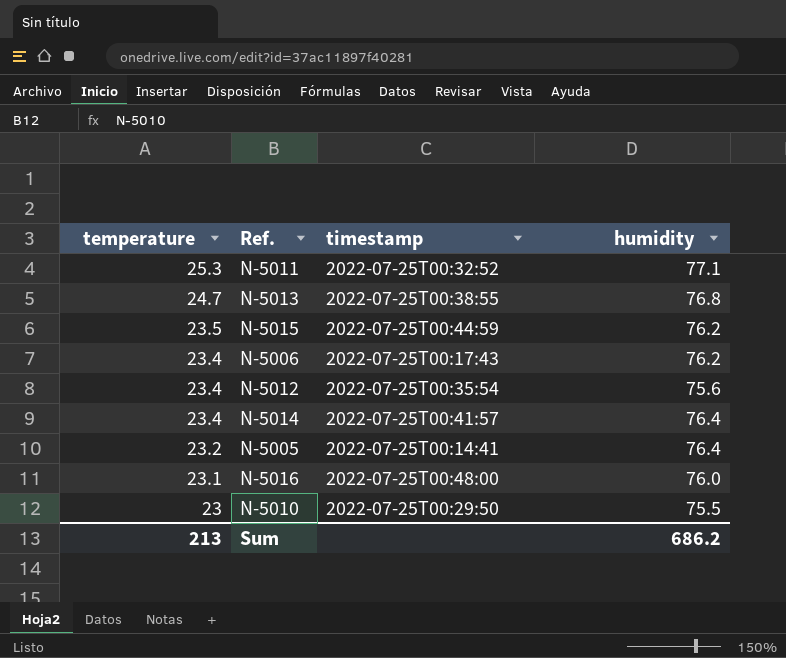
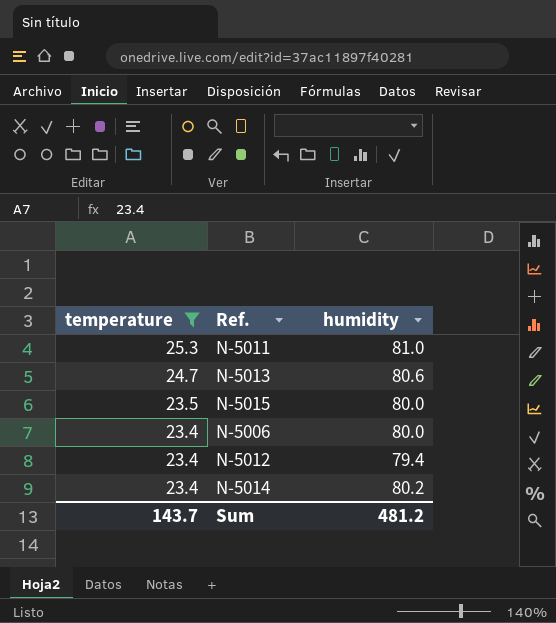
filter: none -> temperature >= 23.4
column timestamp | position: 3 -> none
N-5011 | humidity: 77.1 -> 81.0
N-5013 | humidity: 76.8 -> 80.6
N-5015 | humidity: 76.2 -> 80.0
N-5006 | humidity: 76.2 -> 80.0
N-5012 | humidity: 75.6 -> 79.4
N-5014 | humidity: 76.4 -> 80.2
Sum | temperature: 213 -> 143.7
Sum | humidity: 686.2 -> 481.2

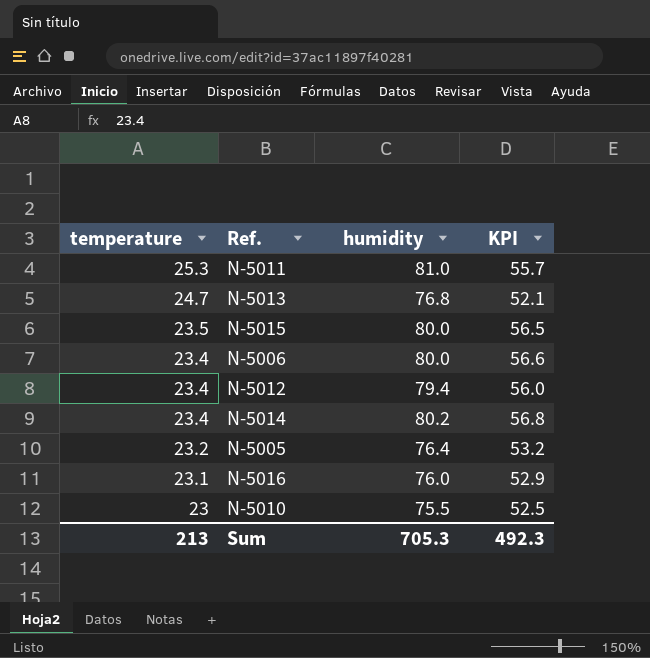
filter: temperature >= 23.4 -> none
column KPI | formula: none -> [humidity] - [temperature]
N-5013 | humidity: 80.6 -> 76.8
Sum | temperature: 143.7 -> 213
Sum | humidity: 481.2 -> 705.3

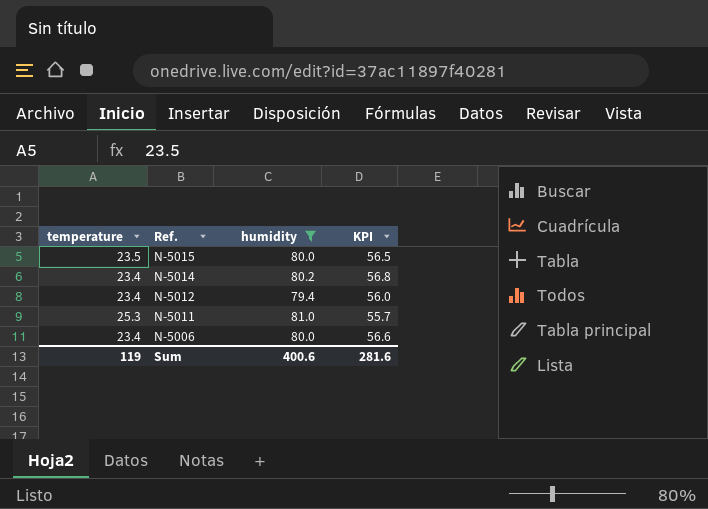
filter: none -> humidity >= 79.4
row order: temperature descending -> Ref. descending
Sum | temperature: 213 -> 119
Sum | humidity: 705.3 -> 400.6
Sum | KPI: 492.3 -> 281.6

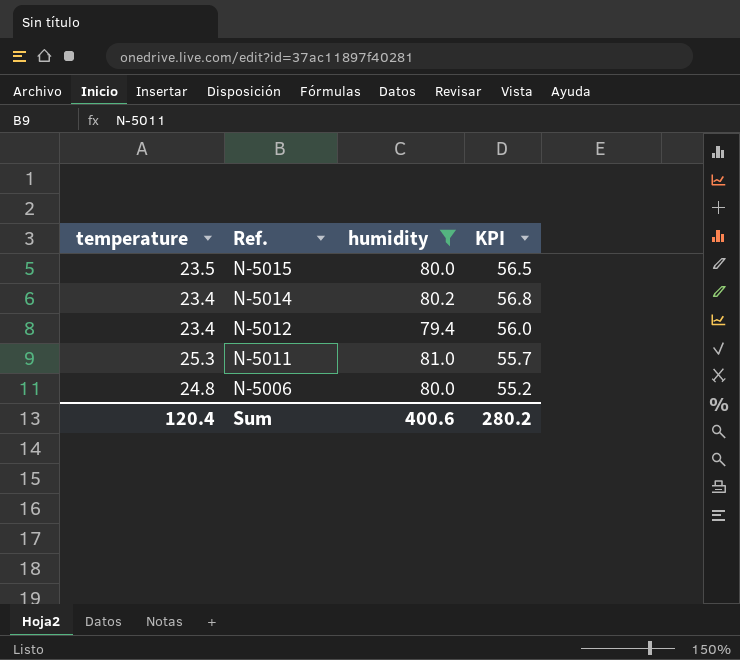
N-5006 | temperature: 23.4 -> 24.8
N-5006 | KPI: 56.6 -> 55.2
Sum | temperature: 119 -> 120.4
Sum | KPI: 281.6 -> 280.2

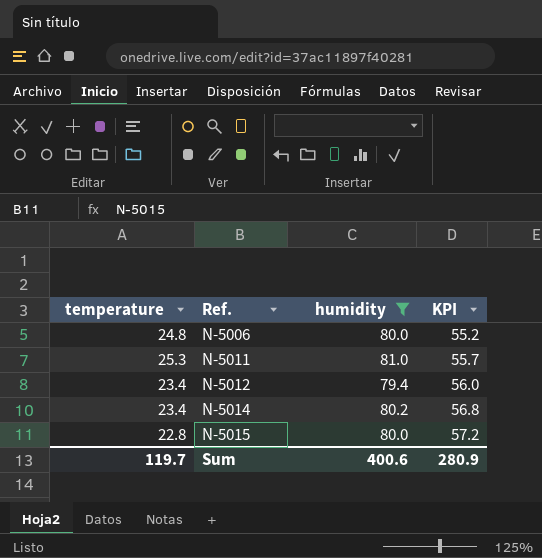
row order: Ref. descending -> Ref. ascending
N-5015 | temperature: 23.5 -> 22.8
N-5015 | KPI: 56.5 -> 57.2
Sum | temperature: 120.4 -> 119.7
Sum | KPI: 280.2 -> 280.9

